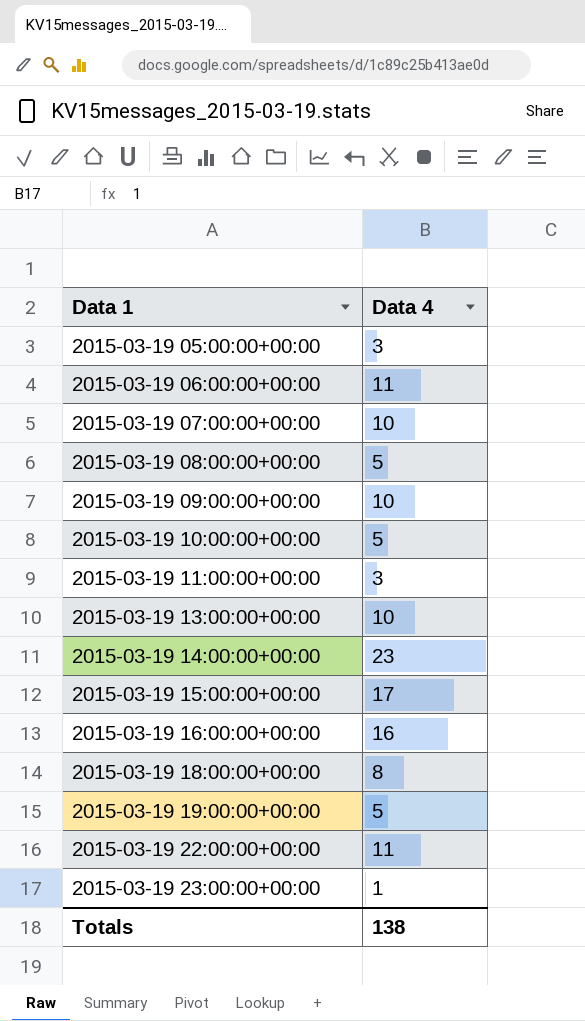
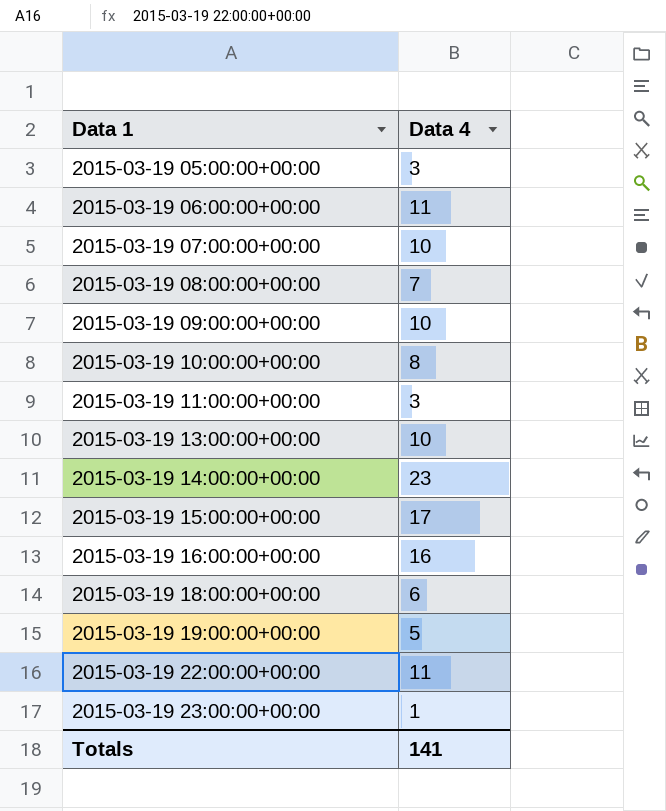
2015-03-19 08:00:00+00:00 | Data 4: 5 -> 7
2015-03-19 10:00:00+00:00 | Data 4: 5 -> 8
2015-03-19 18:00:00+00:00 | Data 4: 8 -> 6
Totals | Data 4: 138 -> 141

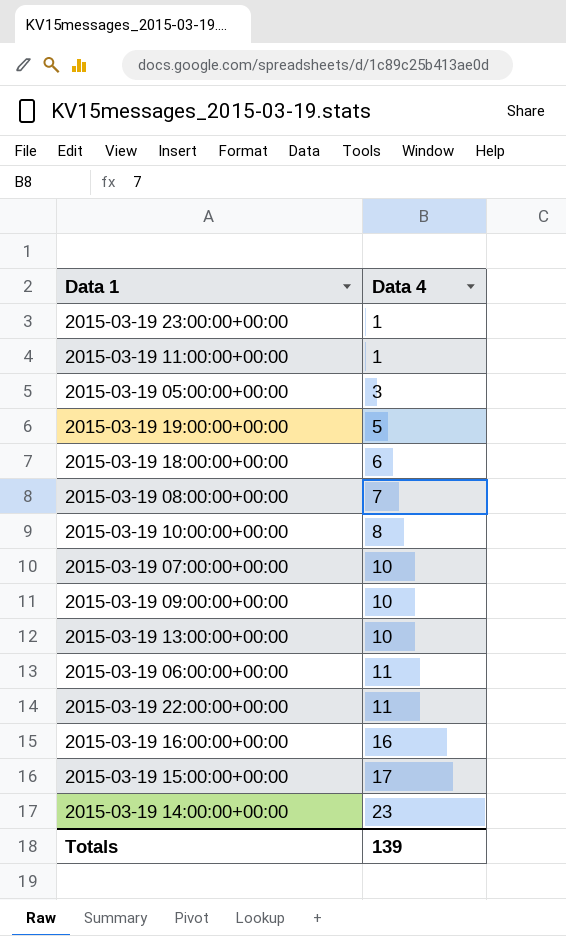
row order: Data 1 ascending -> Data 4 ascending
2015-03-19 11:00:00+00:00 | Data 4: 3 -> 1
Totals | Data 4: 141 -> 139

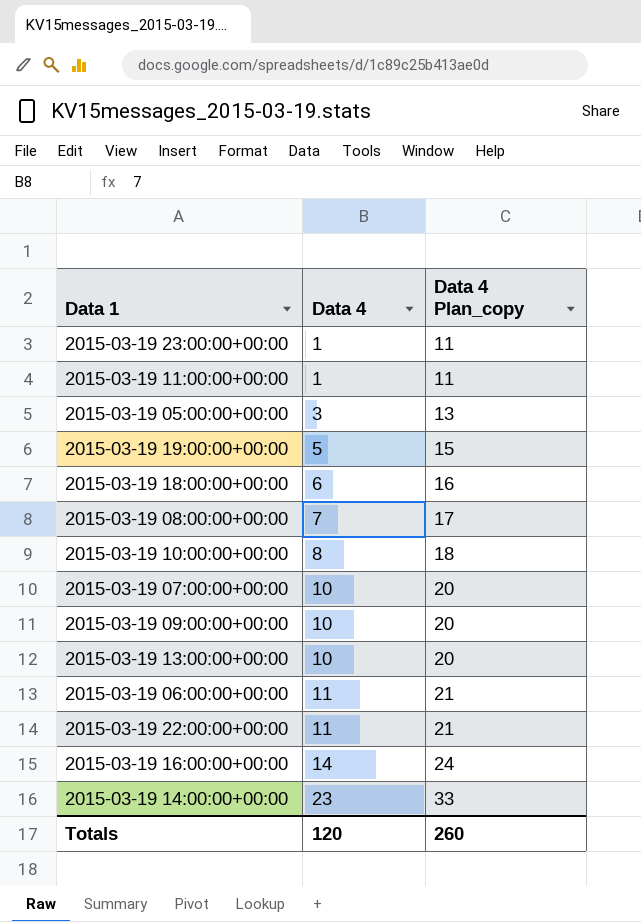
column Data 4 Plan_copy | formula: none -> [Data 4] + 10
row 2015-03-19 15:00:00+00:00: 17 -> none
2015-03-19 16:00:00+00:00 | Data 4: 16 -> 14
Totals | Data 4: 139 -> 120

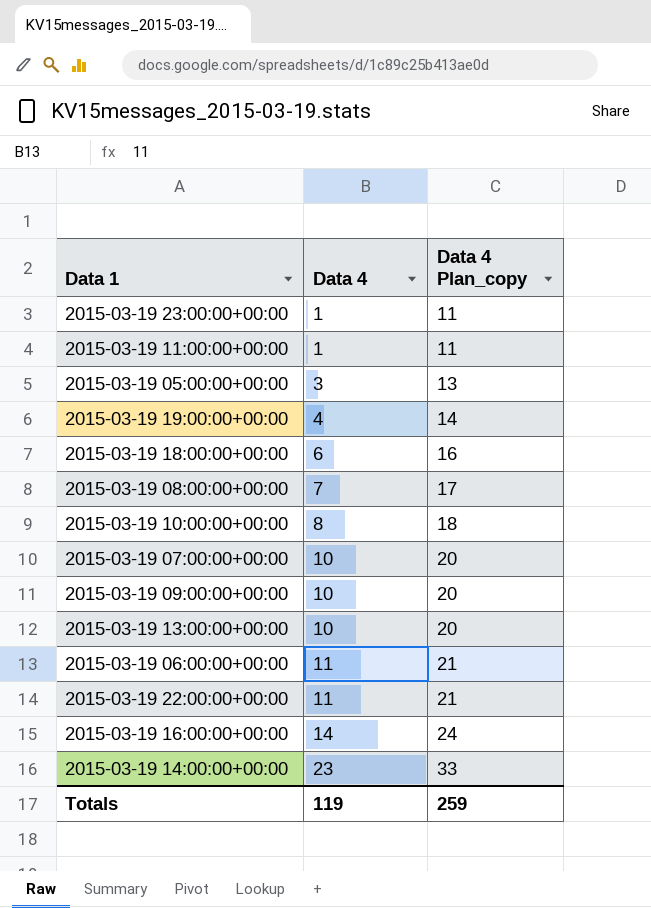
2015-03-19 19:00:00+00:00 | Data 4: 5 -> 4
2015-03-19 19:00:00+00:00 | Data 4 Plan_copy: 15 -> 14
Totals | Data 4: 120 -> 119
Totals | Data 4 Plan_copy: 260 -> 259

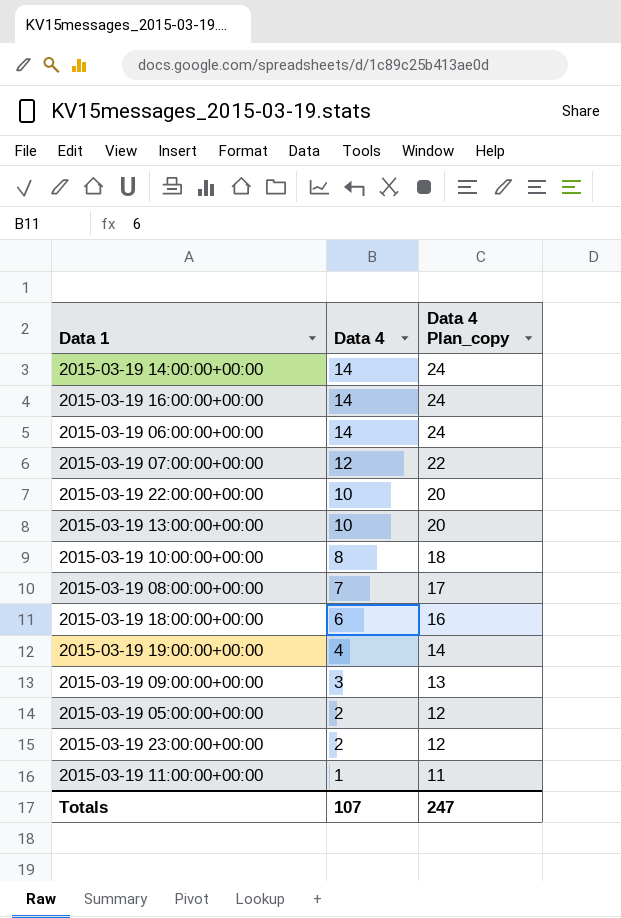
row order: Data 4 ascending -> Data 4 descending
2015-03-19 14:00:00+00:00 | Data 4: 23 -> 14
2015-03-19 14:00:00+00:00 | Data 4 Plan_copy: 33 -> 24
2015-03-19 06:00:00+00:00 | Data 4: 11 -> 14
2015-03-19 06:00:00+00:00 | Data 4 Plan_copy: 21 -> 24
2015-03-19 07:00:00+00:00 | Data 4: 10 -> 12
2015-03-19 07:00:00+00:00 | Data 4 Plan_copy: 20 -> 22
2015-03-19 22:00:00+00:00 | Data 4: 11 -> 10
2015-03-19 22:00:00+00:00 | Data 4 Plan_copy: 21 -> 20
2015-03-19 09:00:00+00:00 | Data 4: 10 -> 3
2015-03-19 09:00:00+00:00 | Data 4 Plan_copy: 20 -> 13
2015-03-19 05:00:00+00:00 | Data 4: 3 -> 2
2015-03-19 05:00:00+00:00 | Data 4 Plan_copy: 13 -> 12
2015-03-19 23:00:00+00:00 | Data 4: 1 -> 2
2015-03-19 23:00:00+00:00 | Data 4 Plan_copy: 11 -> 12
Totals | Data 4: 119 -> 107
Totals | Data 4 Plan_copy: 259 -> 247

